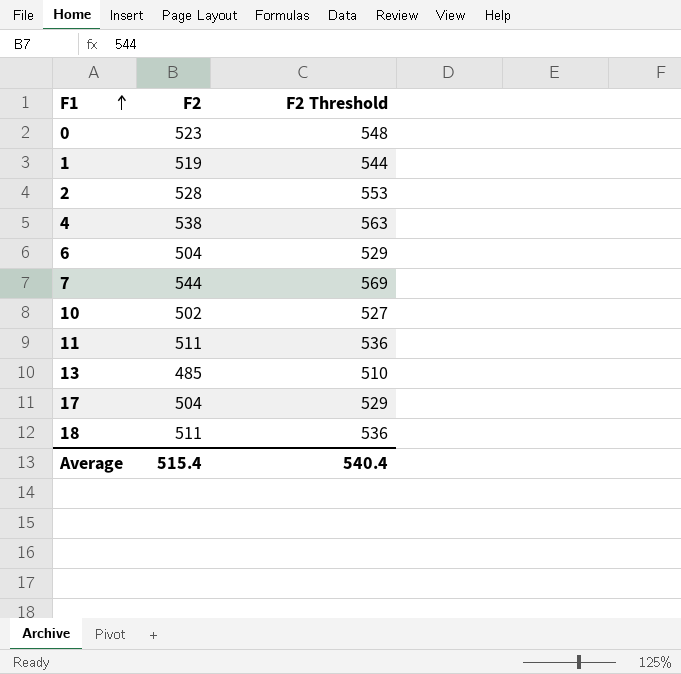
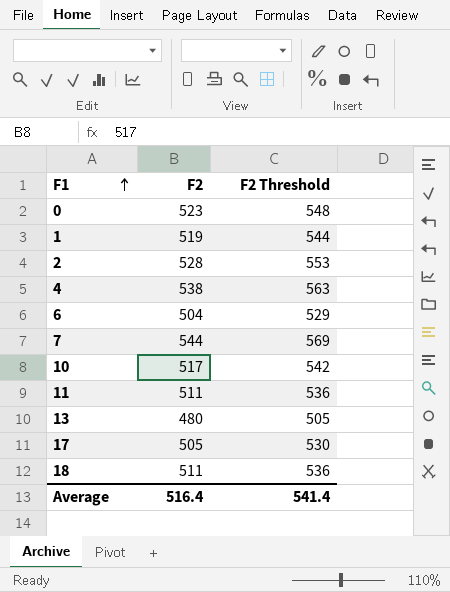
10 | F2: 502 -> 517
10 | F2 Threshold: 527 -> 542
13 | F2: 485 -> 480
13 | F2 Threshold: 510 -> 505
17 | F2: 504 -> 505
17 | F2 Threshold: 529 -> 530
Average | F2: 515.4 -> 516.4
Average | F2 Threshold: 540.4 -> 541.4

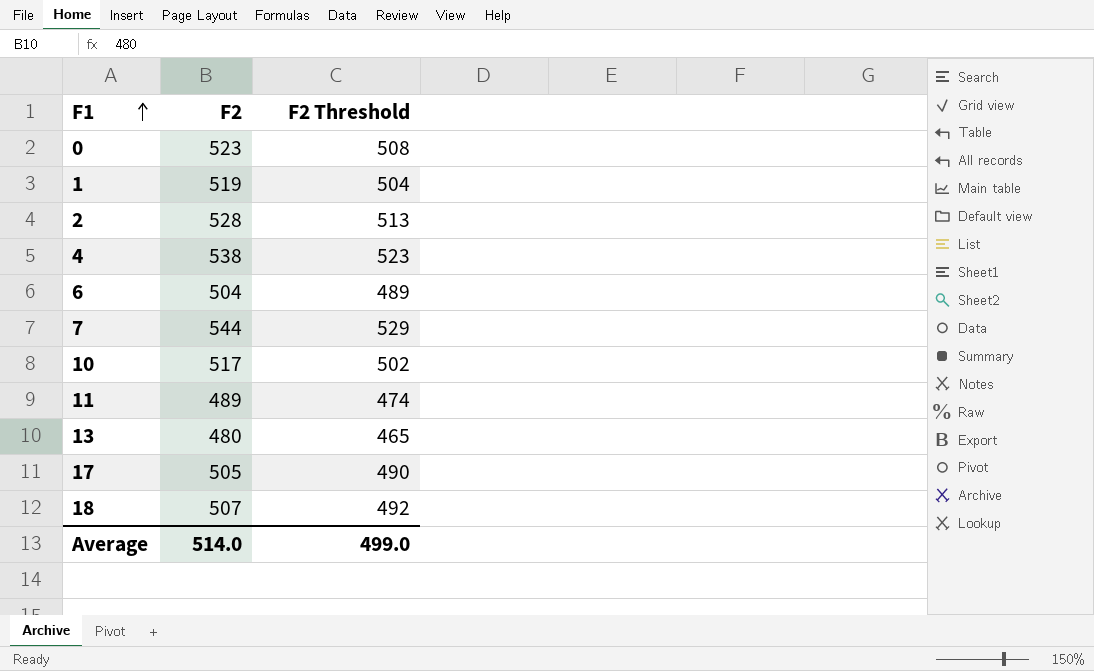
column F2 Threshold | formula: [F2] + 25 -> [F2] - 15
11 | F2: 511 -> 489
18 | F2: 511 -> 507
Average | F2: 516.4 -> 514.0
Average | F2 Threshold: 541.4 -> 499.0

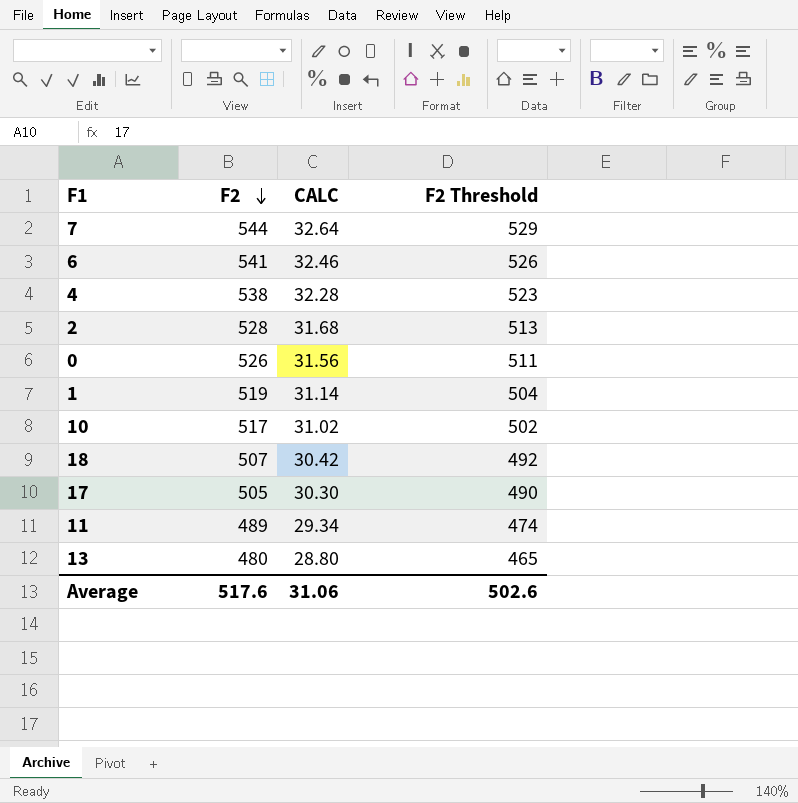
row order: F1 ascending -> F2 descending
column CALC | formula: none -> [F2] * 0.06
6 | F2: 504 -> 541
6 | F2 Threshold: 489 -> 526
0 | F2: 523 -> 526
0 | F2 Threshold: 508 -> 511
Average | F2: 514.0 -> 517.6
Average | F2 Threshold: 499.0 -> 502.6

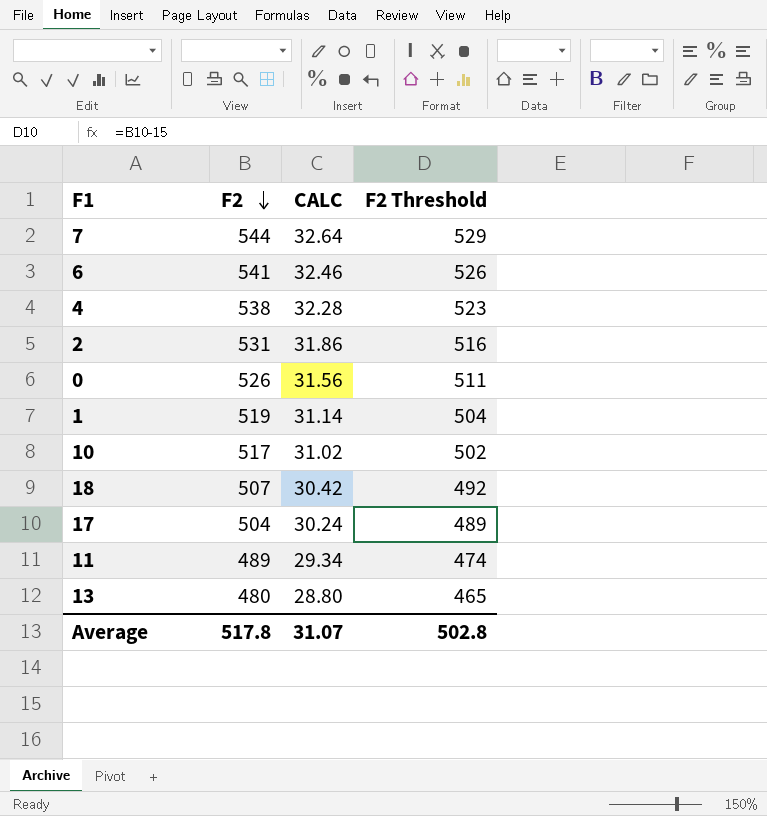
2 | F2: 528 -> 531
2 | CALC: 31.68 -> 31.86
2 | F2 Threshold: 513 -> 516
17 | F2: 505 -> 504
17 | CALC: 30.30 -> 30.24
17 | F2 Threshold: 490 -> 489
Average | F2: 517.6 -> 517.8
Average | CALC: 31.06 -> 31.07
Average | F2 Threshold: 502.6 -> 502.8

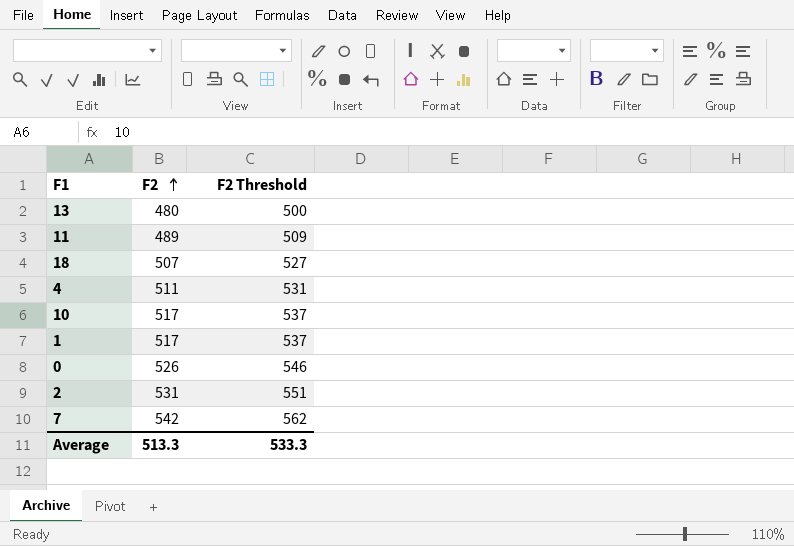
row order: F2 descending -> F2 ascending
column CALC | formula: [F2] * 0.06 -> none
column F2 Threshold | formula: [F2] - 15 -> [F2] + 20
row 6: 541 | 32.46 | 526 -> none
row 17: 504 | 30.24 | 489 -> none
4 | F2: 538 -> 511
1 | F2: 519 -> 517
7 | F2: 544 -> 542
Average | F2: 517.8 -> 513.3
Average | F2 Threshold: 502.8 -> 533.3

